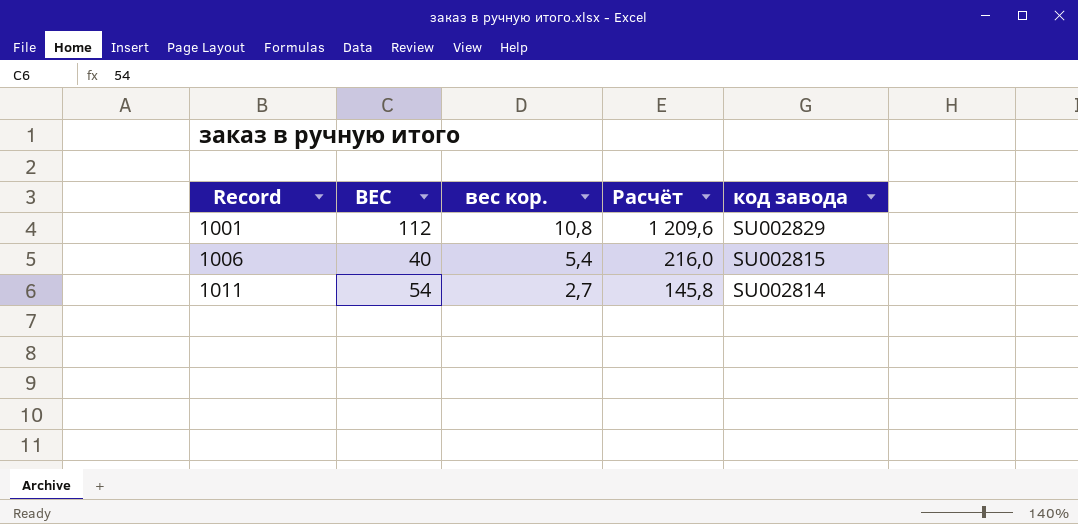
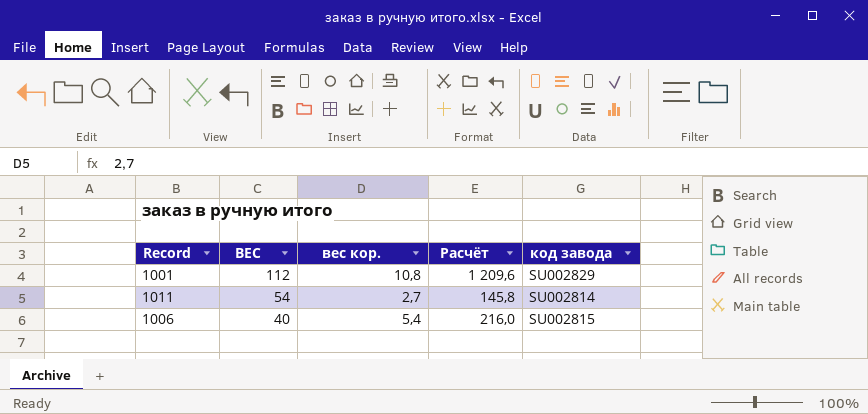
row order: Record ascending -> ВЕС descending

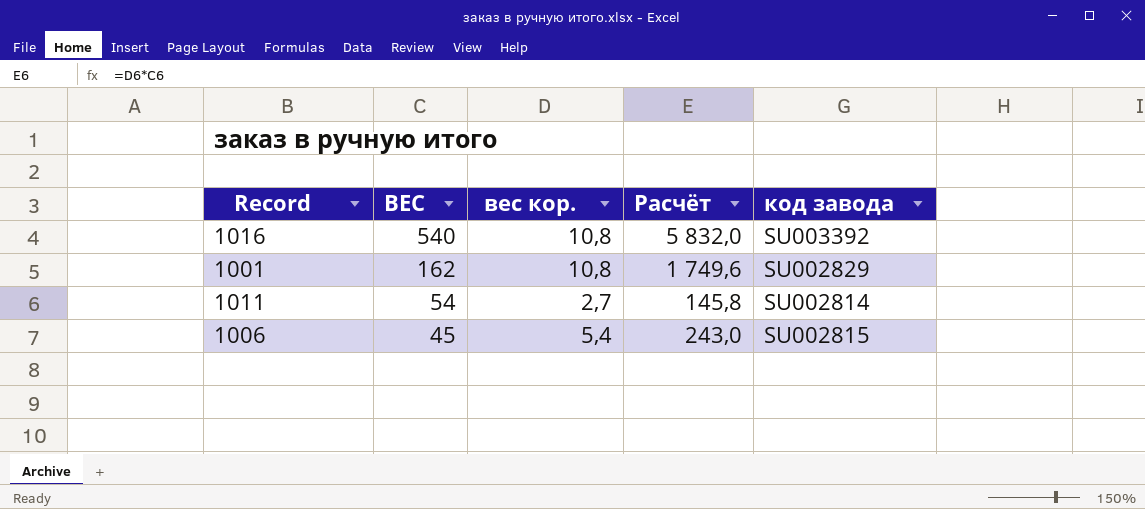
row 1016: none -> 540 | 10,8 | 5 832,0 | SU003392
1001 | ВЕС: 112 -> 162
1001 | Расчёт: 1 209,6 -> 1 749,6
1006 | ВЕС: 40 -> 45
1006 | Расчёт: 216,0 -> 243,0

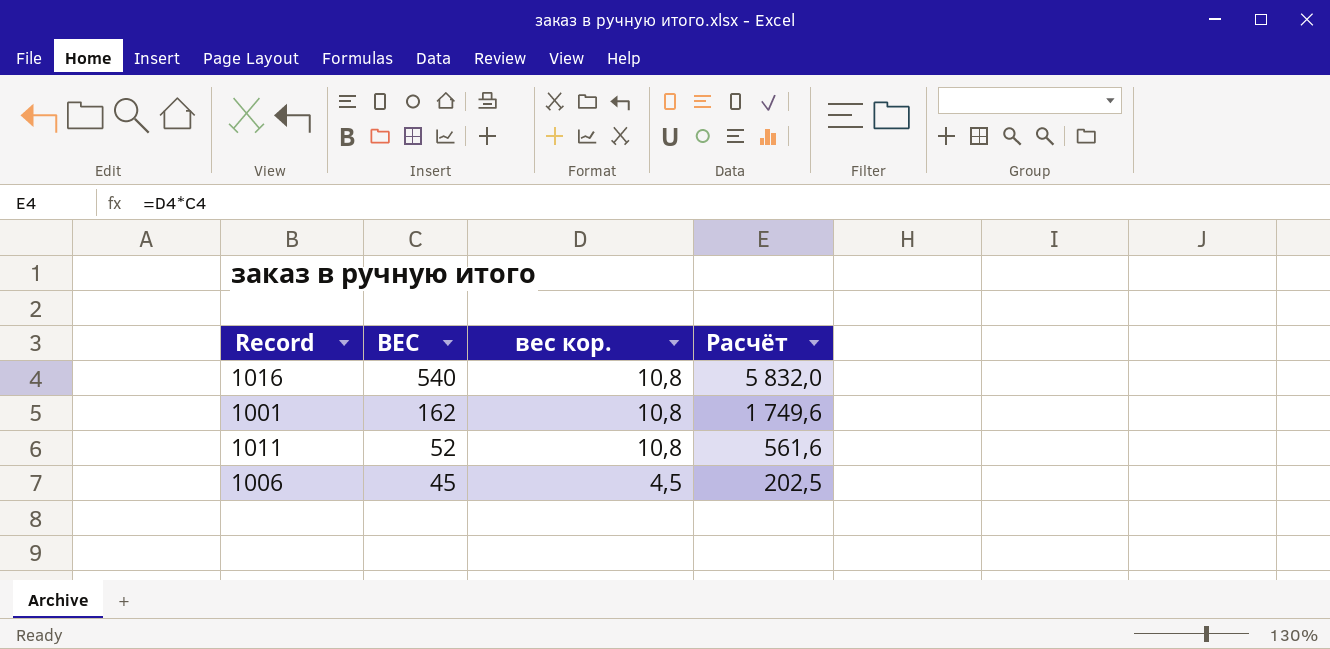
column код завода | position: 5 -> none
1011 | ВЕС: 54 -> 52
1011 | вес кор.: 2,7 -> 10,8
1011 | Расчёт: 145,8 -> 561,6
1006 | вес кор.: 5,4 -> 4,5
1006 | Расчёт: 243,0 -> 202,5

